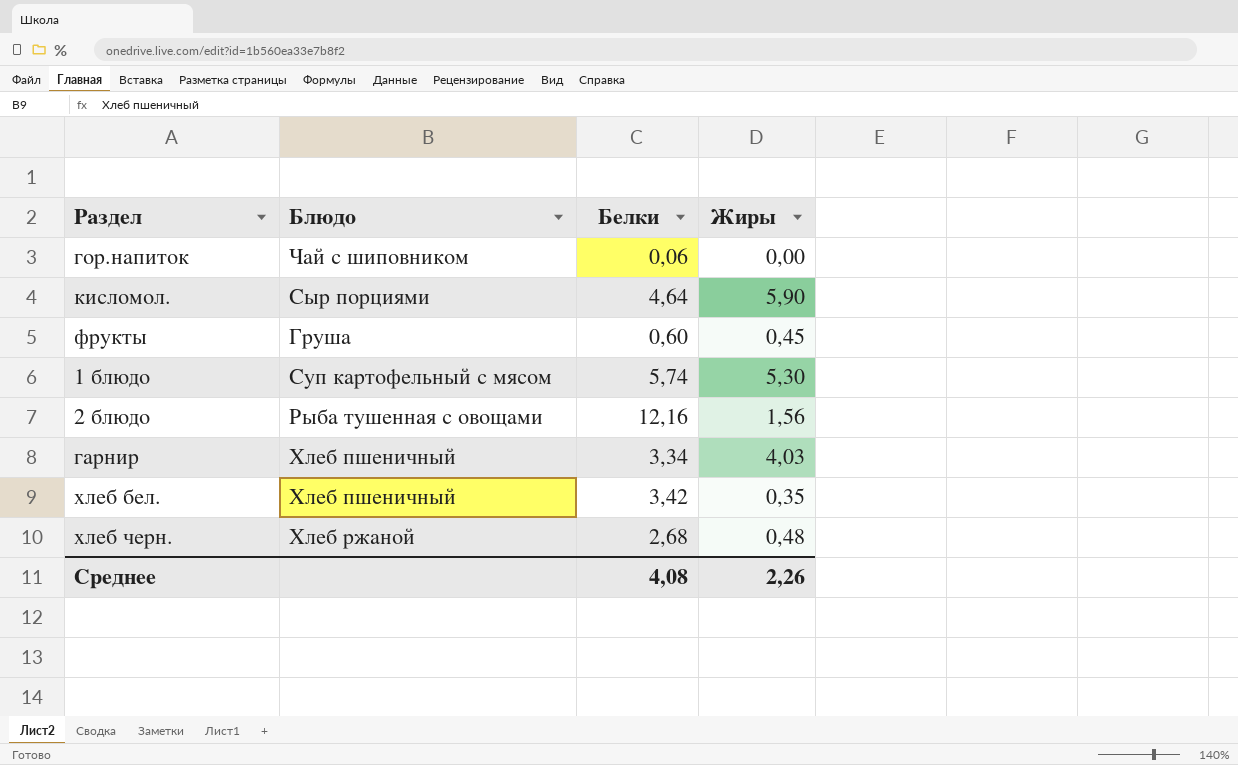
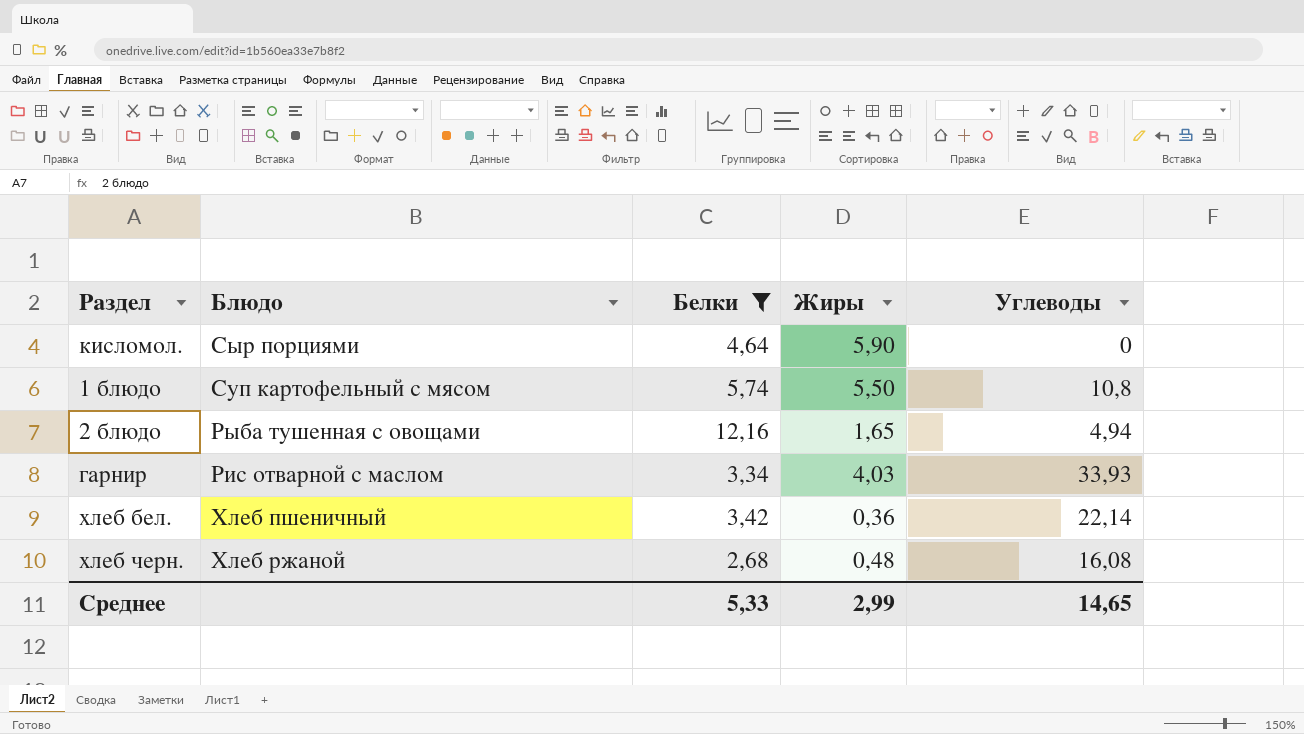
filter: none -> Белки >= 2,68
column Углеводы | position: none -> 5
1 блюдо | Жиры: 5,30 -> 5,50
2 блюдо | Жиры: 1,56 -> 1,65
гарнир | Блюдо: Хлеб пшеничный -> Рис отварной с маслом
хлеб бел. | Жиры: 0,35 -> 0,36
Среднее | Белки: 4,08 -> 5,33
Среднее | Жиры: 2,26 -> 2,99

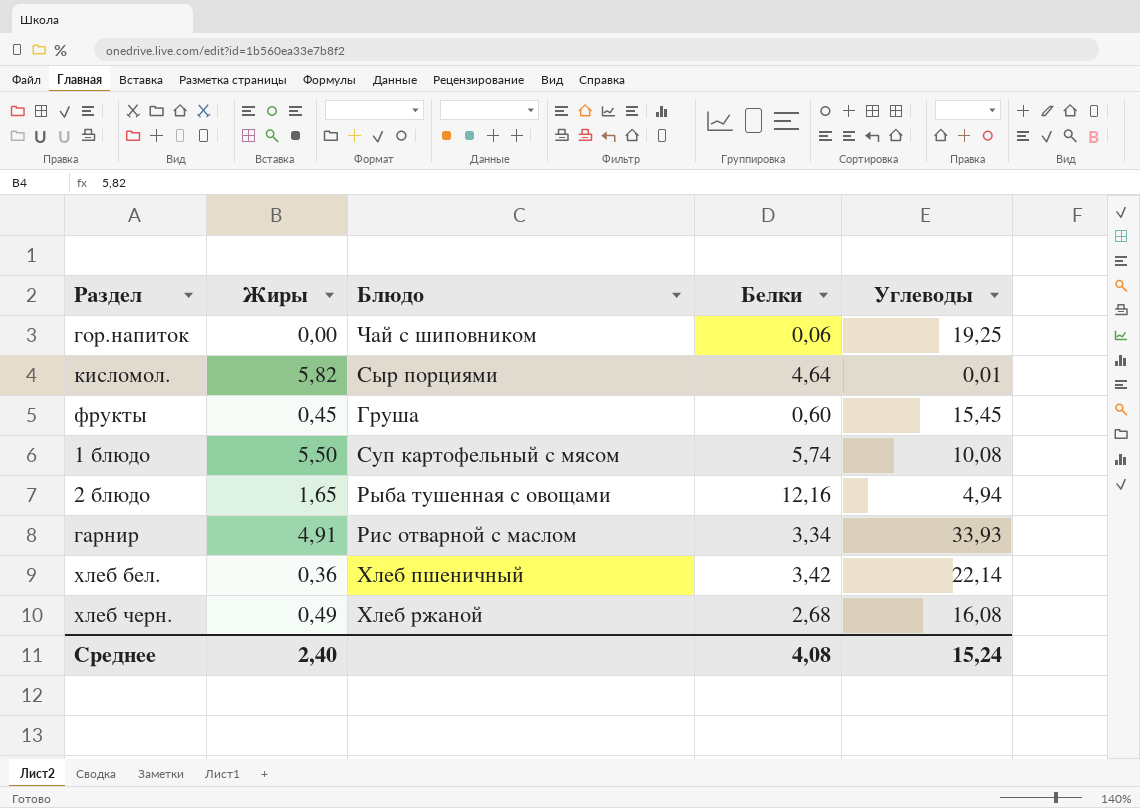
filter: Белки >= 2,68 -> none
column Жиры | position: 4 -> 2
кисломол. | Жиры: 5,90 -> 5,82
кисломол. | Углеводы: 0 -> 0,01
1 блюдо | Углеводы: 10,8 -> 10,08
гарнир | Жиры: 4,03 -> 4,91
хлеб черн. | Жиры: 0,48 -> 0,49
Среднее | Жиры: 2,99 -> 2,40
Среднее | Белки: 5,33 -> 4,08
Среднее | Углеводы: 14,65 -> 15,24

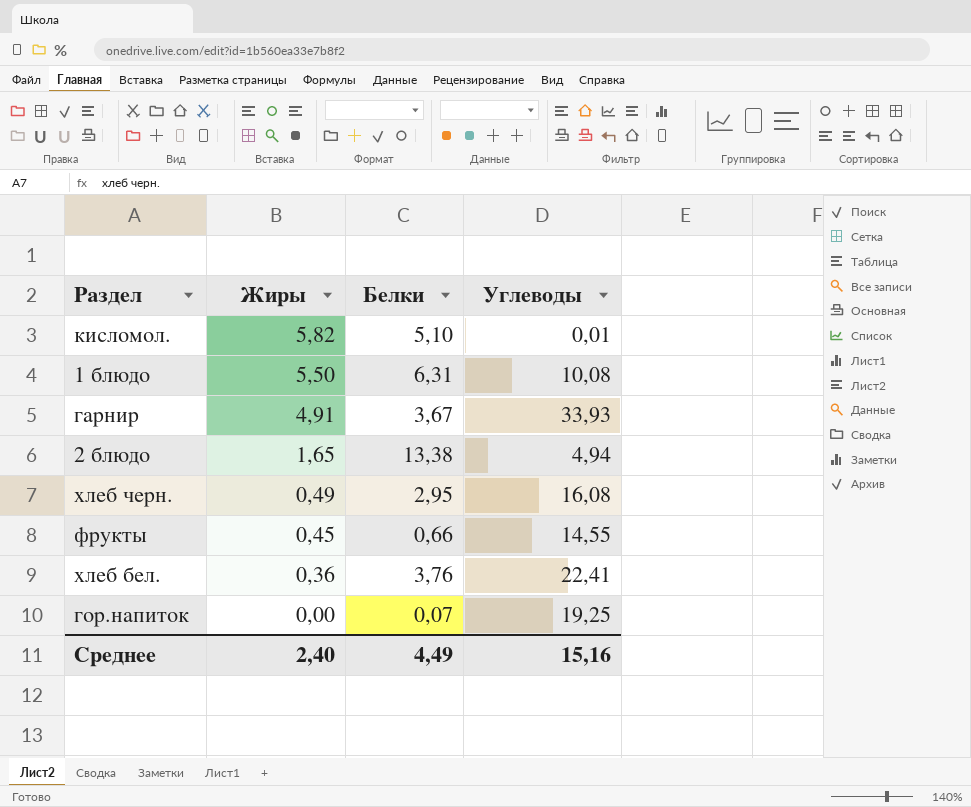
row order: none -> Жиры descending
column Блюдо | position: 3 -> none
кисломол. | Белки: 4,64 -> 5,10
1 блюдо | Белки: 5,74 -> 6,31
гарнир | Белки: 3,34 -> 3,67
2 блюдо | Белки: 12,16 -> 13,38
хлеб черн. | Белки: 2,68 -> 2,95
фрукты | Белки: 0,60 -> 0,66
фрукты | Углеводы: 15,45 -> 14,55
хлеб бел. | Белки: 3,42 -> 3,76
хлеб бел. | Углеводы: 22,14 -> 22,41
гор.напиток | Белки: 0,06 -> 0,07
Среднее | Белки: 4,08 -> 4,49
Среднее | Углеводы: 15,24 -> 15,16

